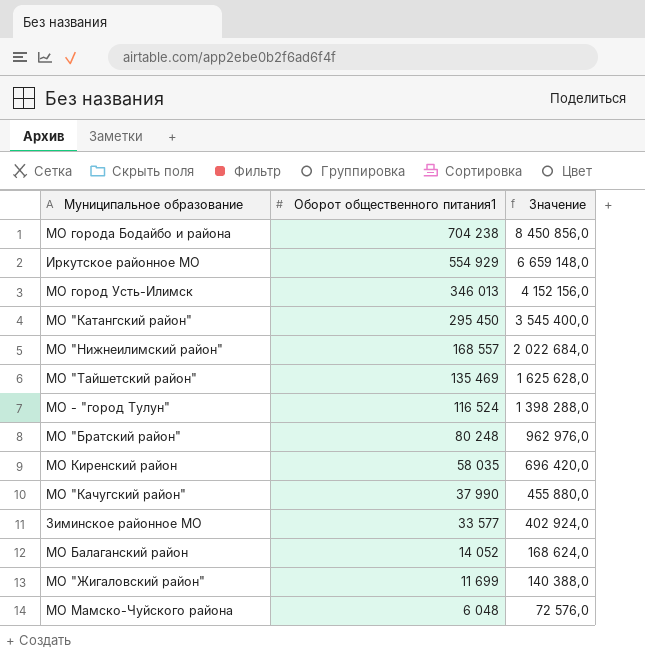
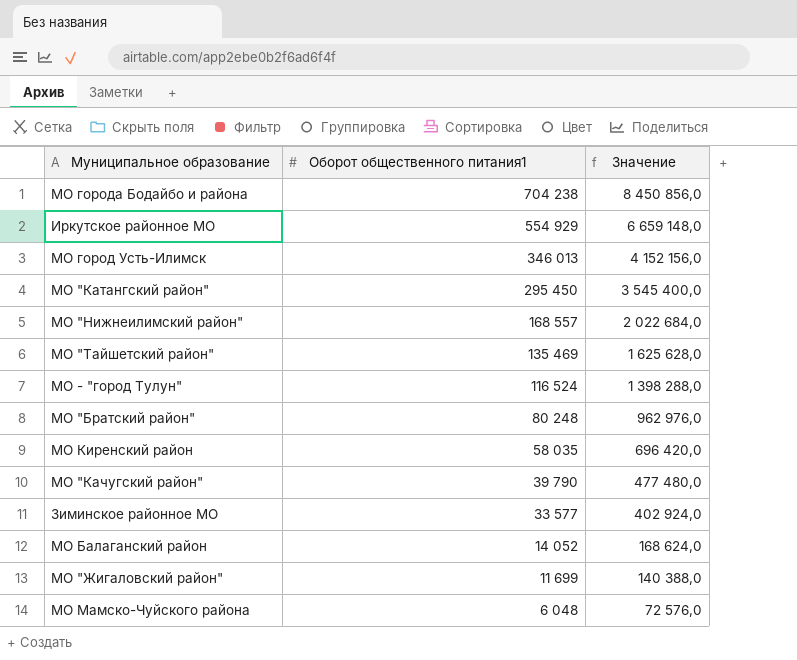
МО "Качугский район" | Оборот общественного питания1: 37 990 -> 39 790
МО "Качугский район" | Значение: 455 880,0 -> 477 480,0

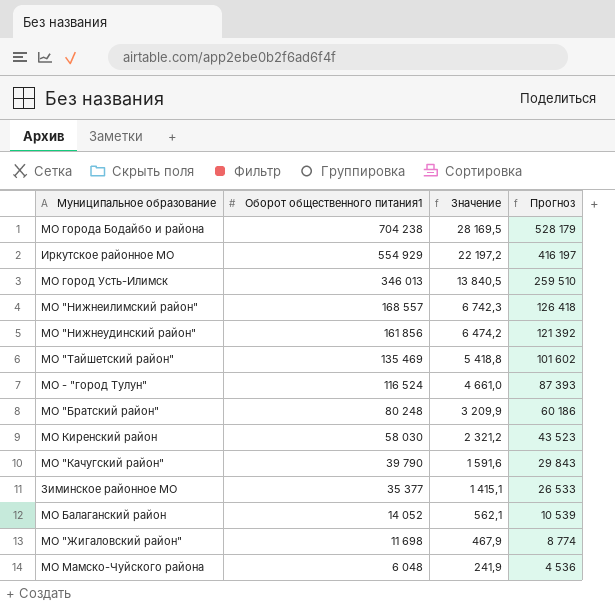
column Значение | formula: [Оборот общественного питания1] * 12 -> [Оборот общественного питания1] * 0,04
column Прогноз | formula: none -> [Оборот общественного питания1] * 0,75
row МО "Катангский район": 295 450 | 3 545 400,0 -> none
row МО "Нижнеудинский район": none -> 161 856 | 6 474,2 | 121 392
МО Киренский район | Оборот общественного питания1: 58 035 -> 58 030
Зиминское районное МО | Оборот общественного питания1: 33 577 -> 35 377
МО "Жигаловский район" | Оборот общественного питания1: 11 699 -> 11 698

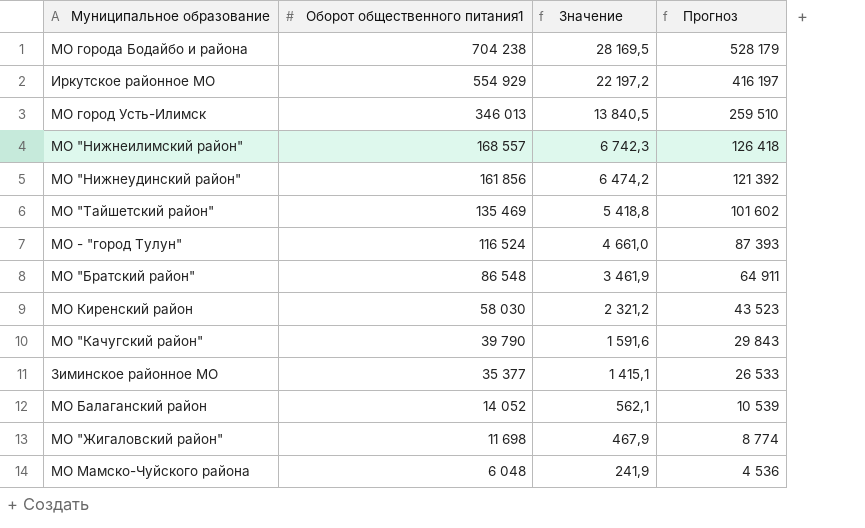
МО "Братский район" | Оборот общественного питания1: 80 248 -> 86 548
МО "Братский район" | Значение: 3 209,9 -> 3 461,9
МО "Братский район" | Прогноз: 60 186 -> 64 911

